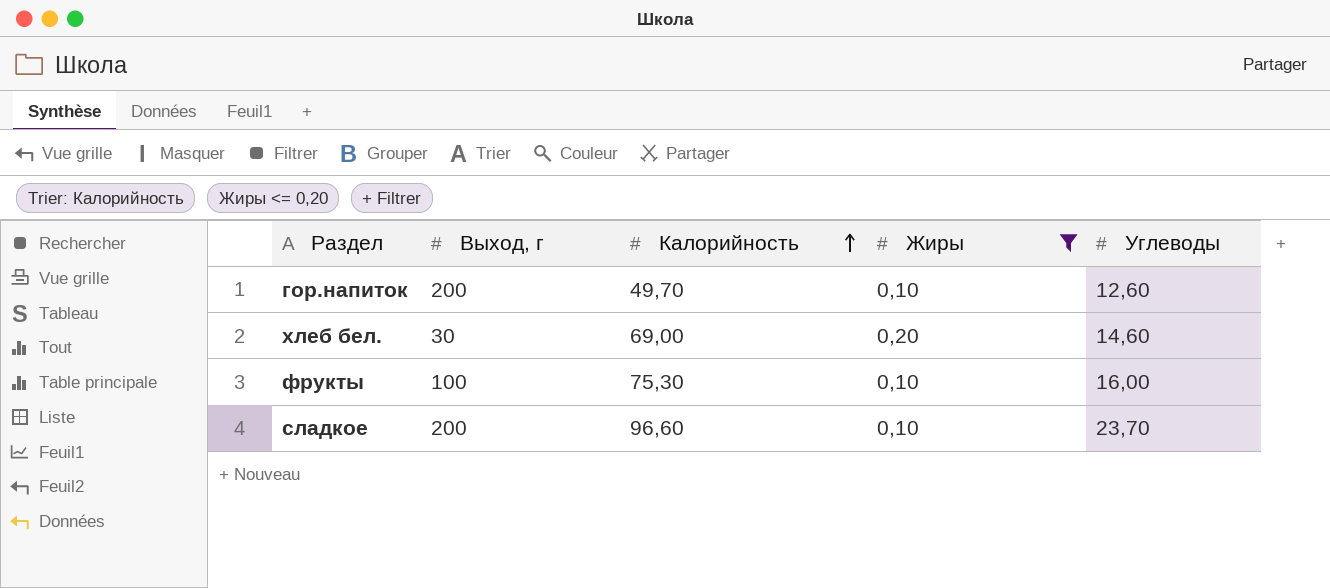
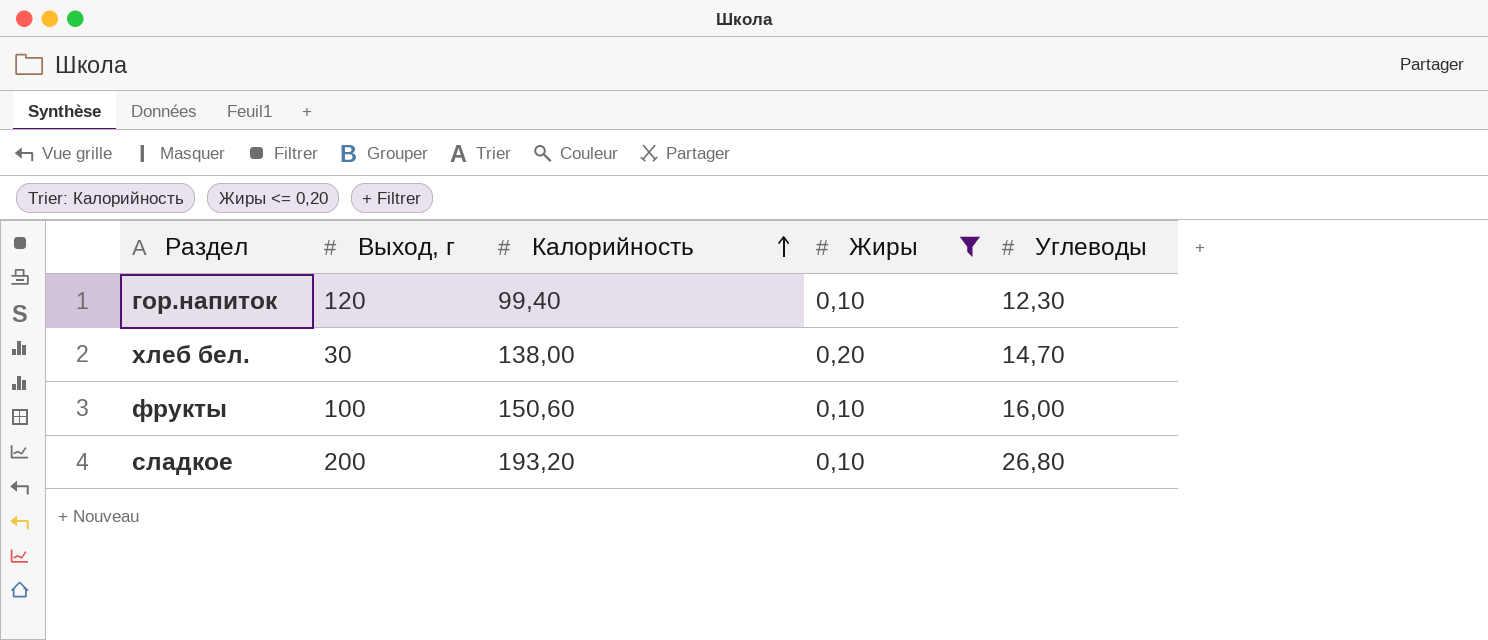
гор.напиток | Выход, г: 200 -> 120
гор.напиток | Калорийность: 49,70 -> 99,40
гор.напиток | Углеводы: 12,60 -> 12,30
хлеб бел. | Калорийность: 69,00 -> 138,00
хлеб бел. | Углеводы: 14,60 -> 14,70
фрукты | Калорийность: 75,30 -> 150,60
сладкое | Калорийность: 96,60 -> 193,20
сладкое | Углеводы: 23,70 -> 26,80

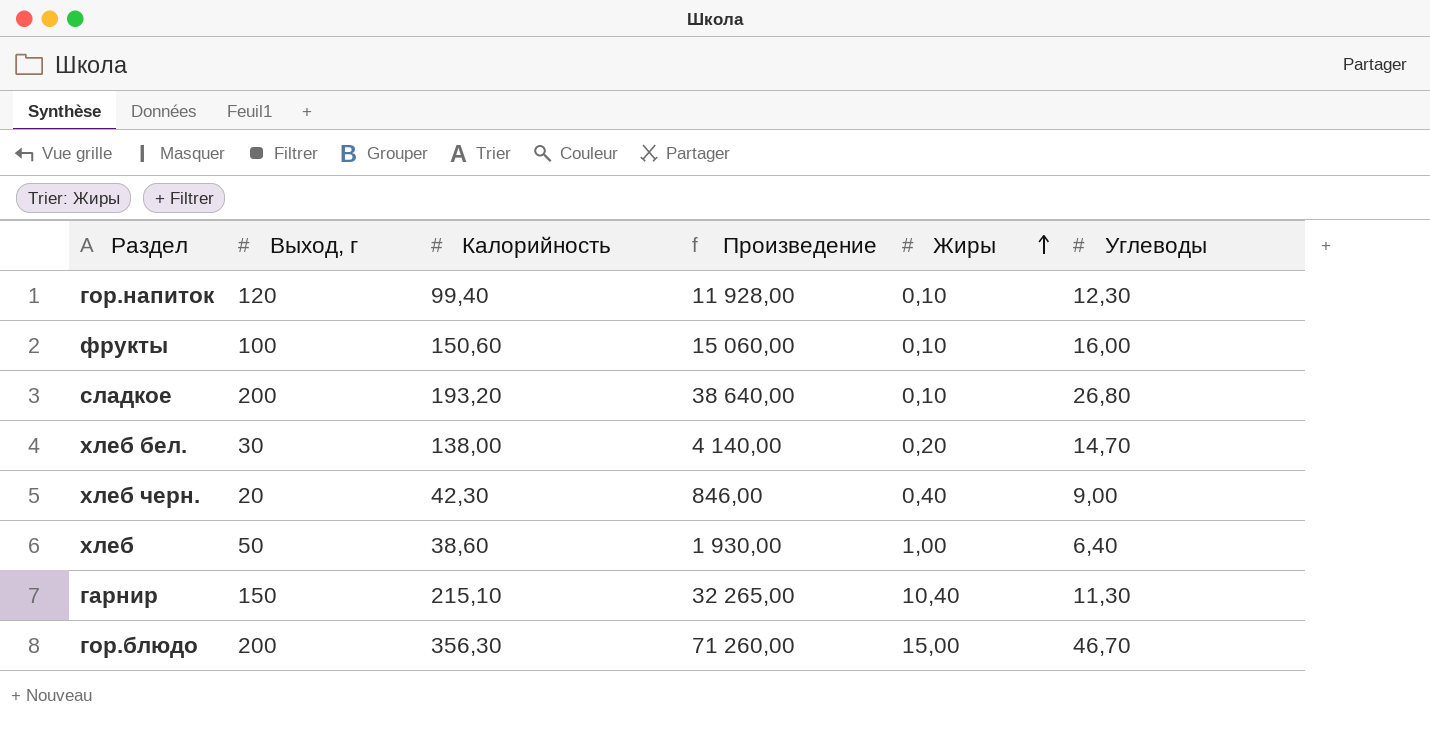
filter: Жиры <= 0,20 -> none
row order: Калорийность ascending -> Жиры ascending
column Произведение | formula: none -> [Выход, г] * [Калорийность]

